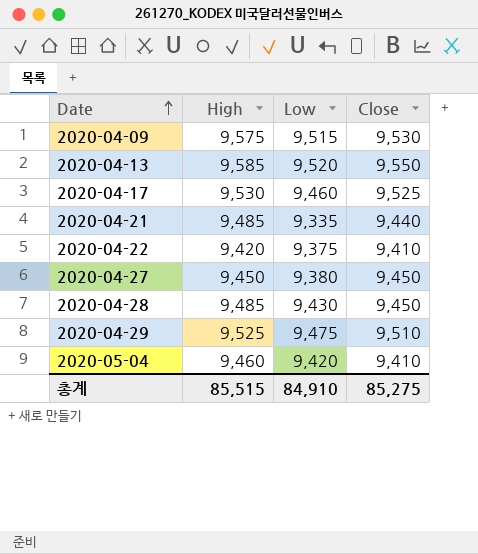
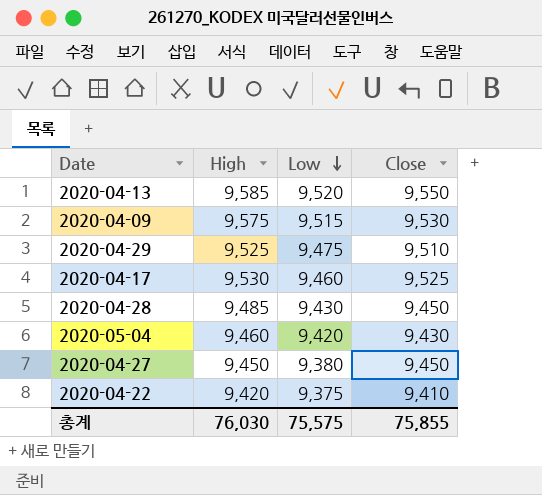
row order: Date ascending -> Low descending
row 2020-04-21: 9,485 | 9,335 | 9,440 -> none
2020-05-04 | Close: 9,410 -> 9,430
총계 | High: 85,515 -> 76,030
총계 | Low: 84,910 -> 75,575
총계 | Close: 85,275 -> 75,855

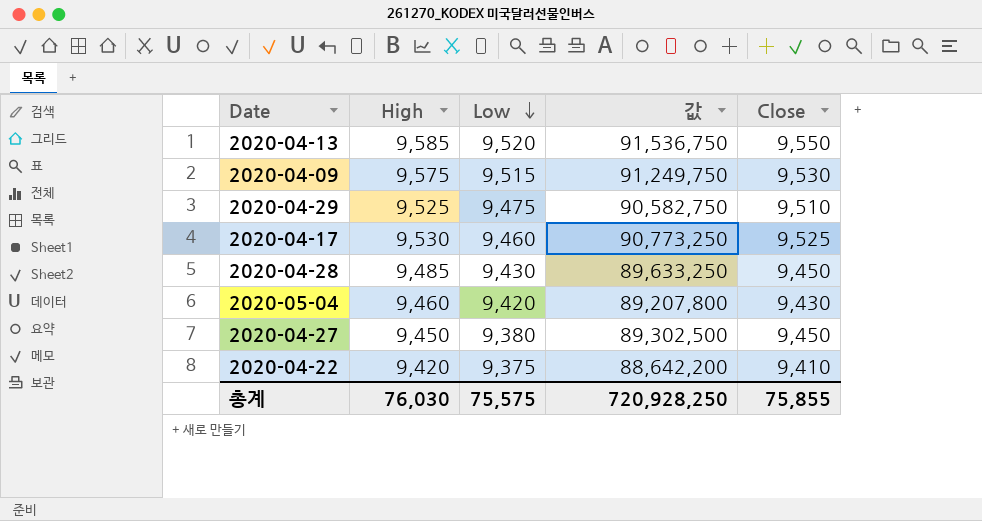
column 값 | formula: none -> [High] * [Close]

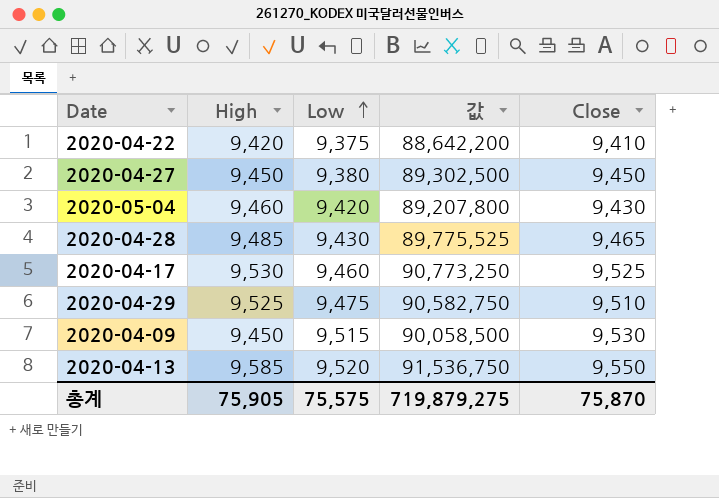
row order: Low descending -> Low ascending
2020-04-28 | 값: 89,633,250 -> 89,775,525
2020-04-28 | Close: 9,450 -> 9,465
2020-04-09 | High: 9,575 -> 9,450
2020-04-09 | 값: 91,249,750 -> 90,058,500
총계 | High: 76,030 -> 75,905
총계 | 값: 720,928,250 -> 719,879,275
총계 | Close: 75,855 -> 75,870

